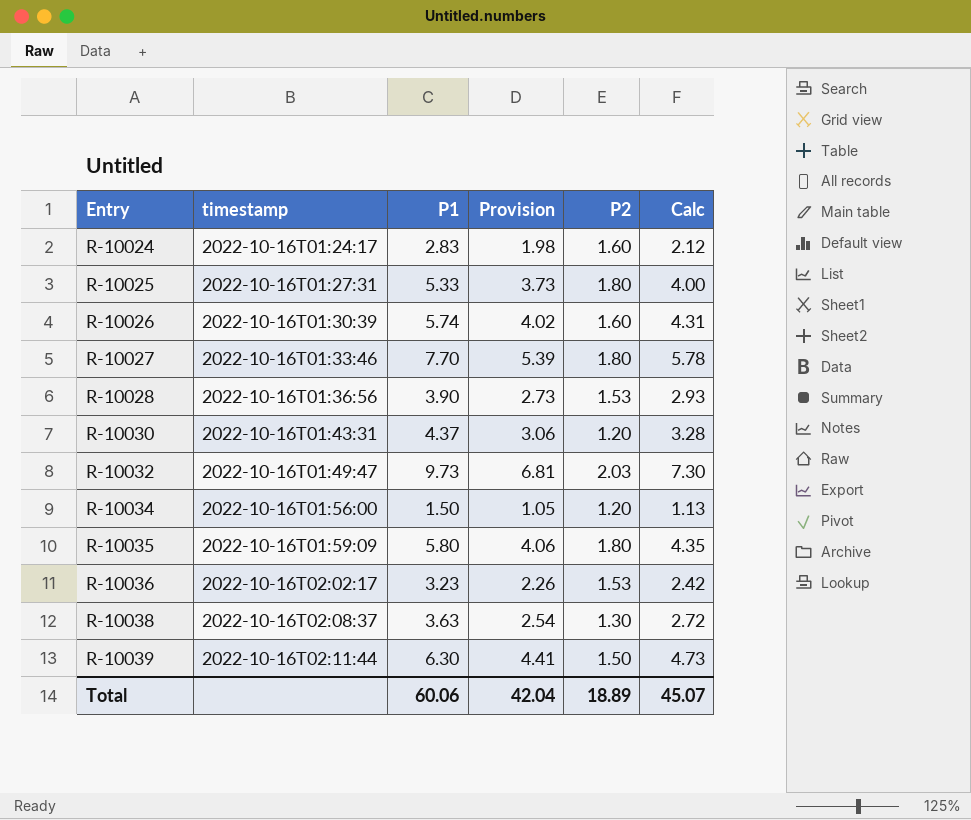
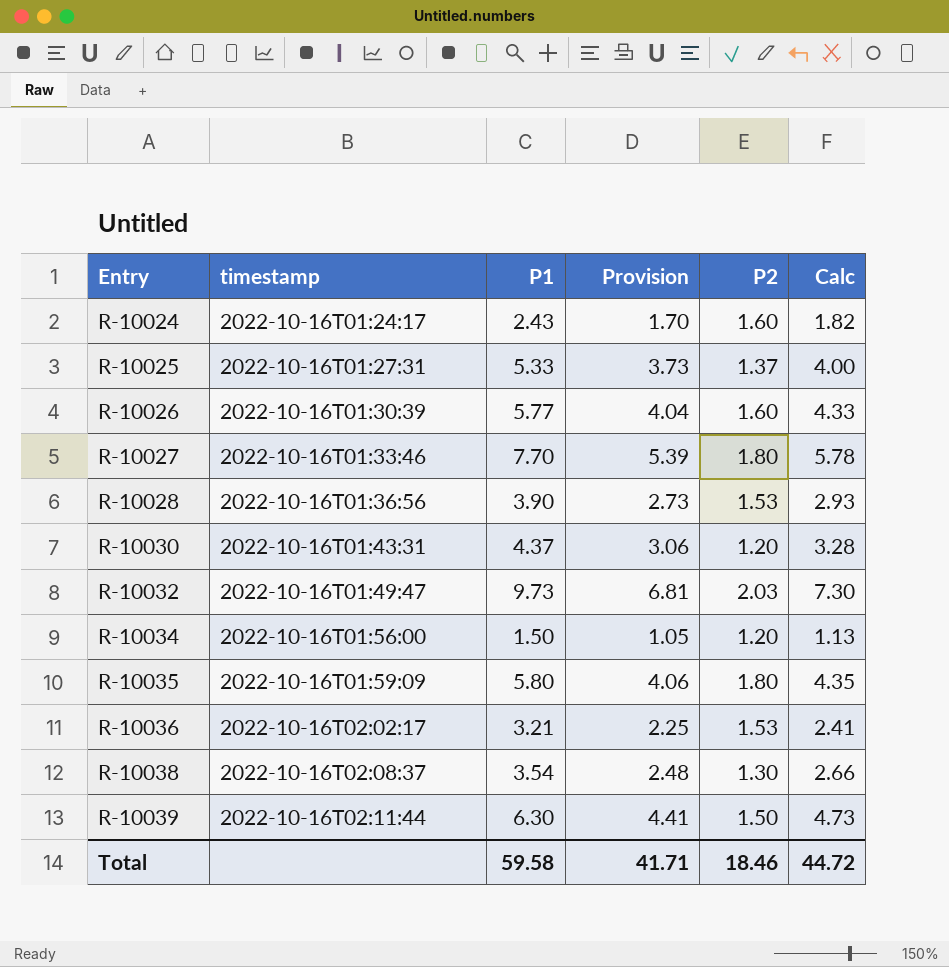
R-10024 | P1: 2.83 -> 2.43
R-10024 | Provision: 1.98 -> 1.70
R-10024 | Calc: 2.12 -> 1.82
R-10025 | P2: 1.80 -> 1.37
R-10026 | P1: 5.74 -> 5.77
R-10026 | Provision: 4.02 -> 4.04
R-10026 | Calc: 4.31 -> 4.33
R-10036 | P1: 3.23 -> 3.21
R-10036 | Provision: 2.26 -> 2.25
R-10036 | Calc: 2.42 -> 2.41
R-10038 | P1: 3.63 -> 3.54
R-10038 | Provision: 2.54 -> 2.48
R-10038 | Calc: 2.72 -> 2.66
Total | P1: 60.06 -> 59.58
Total | Provision: 42.04 -> 41.71
Total | P2: 18.89 -> 18.46
Total | Calc: 45.07 -> 44.72

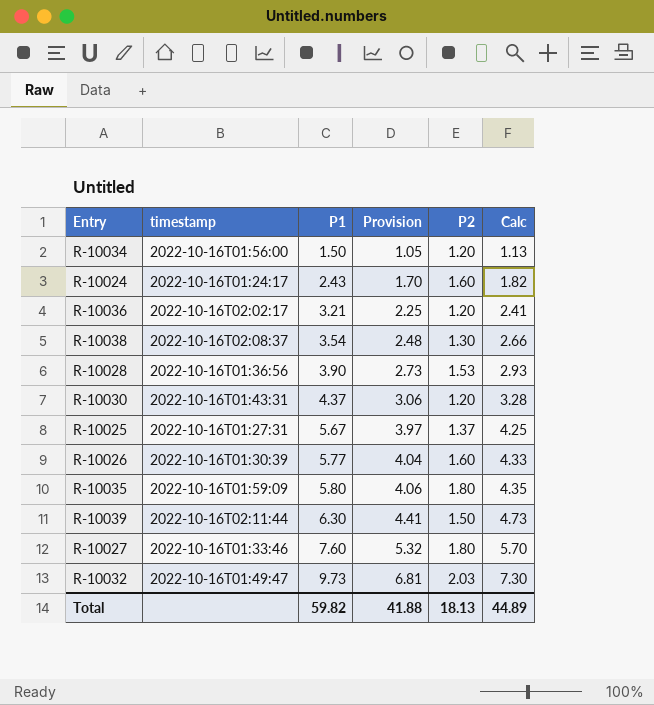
row order: Entry ascending -> P1 ascending
R-10036 | P2: 1.53 -> 1.20
R-10025 | P1: 5.33 -> 5.67
R-10025 | Provision: 3.73 -> 3.97
R-10025 | Calc: 4.00 -> 4.25
R-10027 | P1: 7.70 -> 7.60
R-10027 | Provision: 5.39 -> 5.32
R-10027 | Calc: 5.78 -> 5.70
Total | P1: 59.58 -> 59.82
Total | Provision: 41.71 -> 41.88
Total | P2: 18.46 -> 18.13
Total | Calc: 44.72 -> 44.89

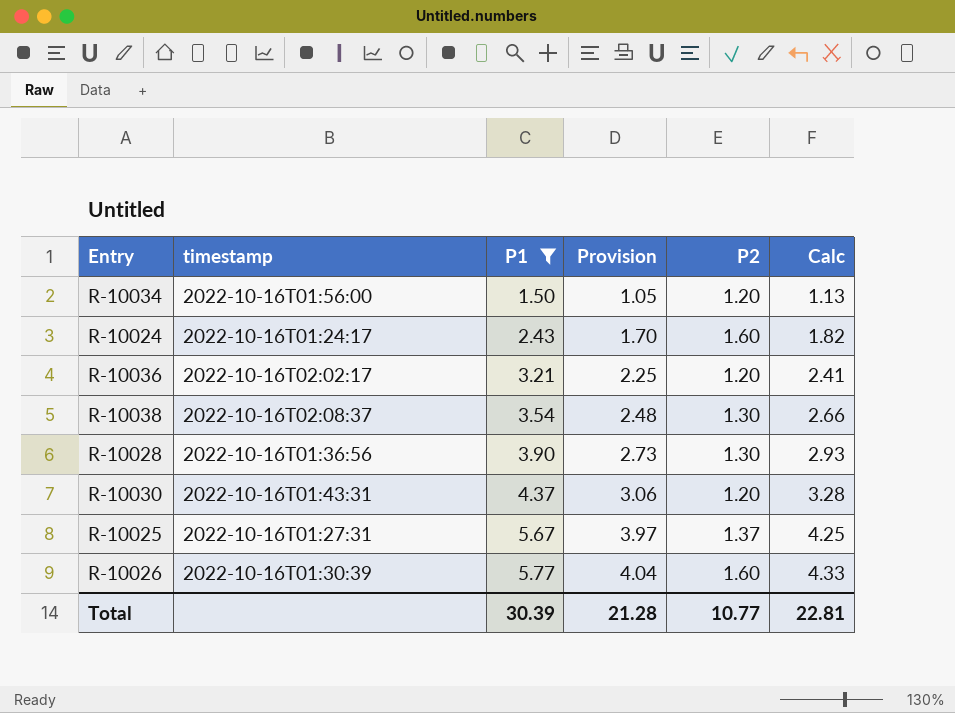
filter: none -> P1 <= 5.77
R-10028 | P2: 1.53 -> 1.30
Total | P1: 59.82 -> 30.39
Total | Provision: 41.88 -> 21.28
Total | P2: 18.13 -> 10.77
Total | Calc: 44.89 -> 22.81

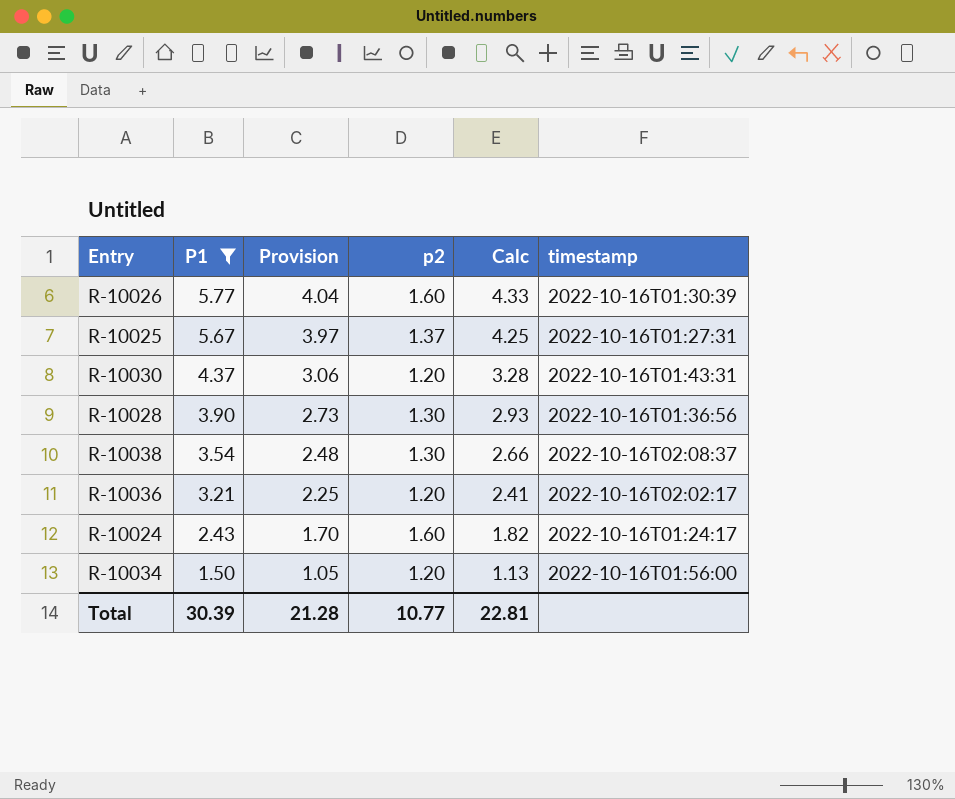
row order: P1 ascending -> P1 descending
column name: P2 -> p2
column timestamp | position: 2 -> 6

